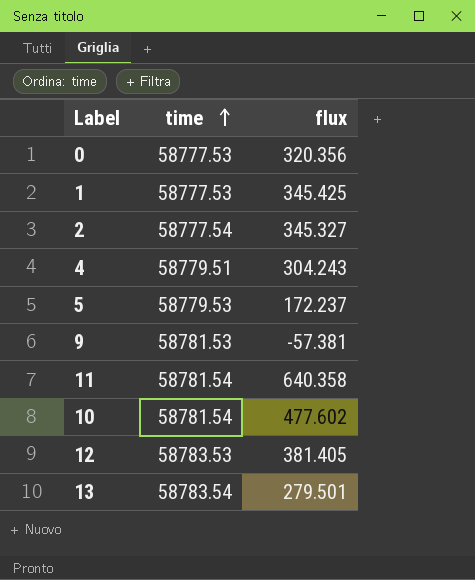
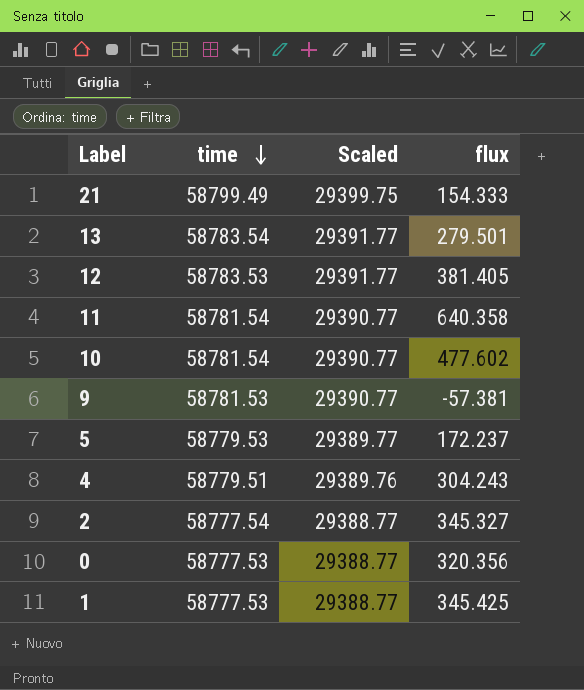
row order: time ascending -> time descending
column Scaled | formula: none -> [time] * 0.5
row 21: none -> 58799.49 | 29399.75 | 154.333

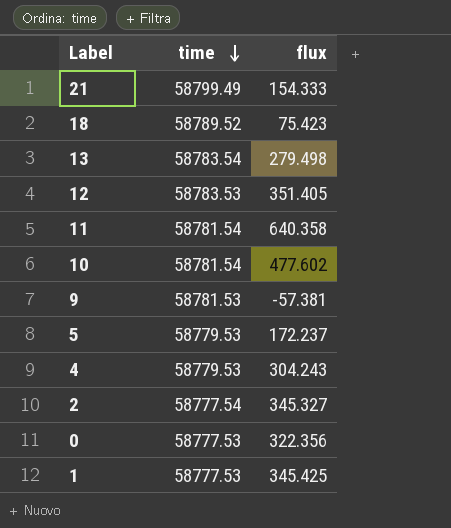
column Scaled | formula: [time] * 0.5 -> none
row 18: none -> 58789.52 | 75.423
13 | flux: 279.501 -> 279.498
12 | flux: 381.405 -> 351.405
4 | time: 58779.51 -> 58779.53
0 | flux: 320.356 -> 322.356

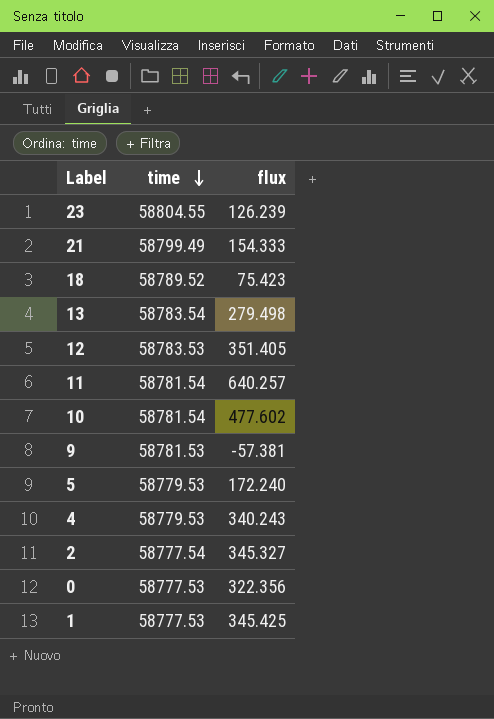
row 23: none -> 58804.55 | 126.239
11 | flux: 640.358 -> 640.257
5 | flux: 172.237 -> 172.240
4 | flux: 304.243 -> 340.243

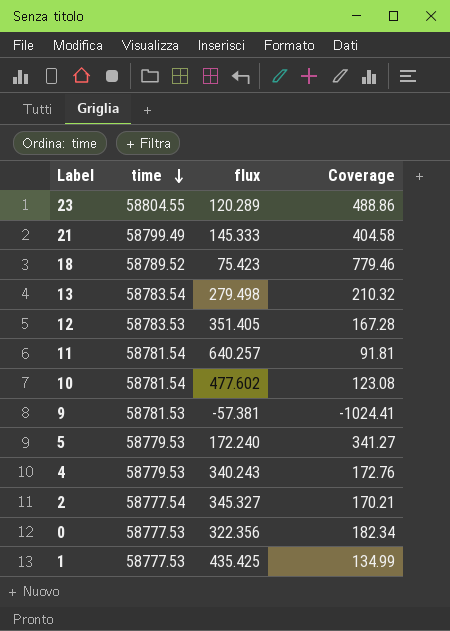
column Coverage | formula: none -> [time] / [flux]
23 | flux: 126.239 -> 120.289
21 | flux: 154.333 -> 145.333
1 | flux: 345.425 -> 435.425

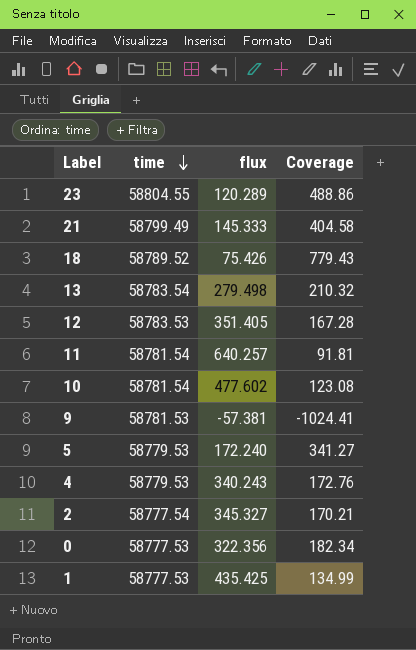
18 | flux: 75.423 -> 75.426
18 | Coverage: 779.46 -> 779.43

